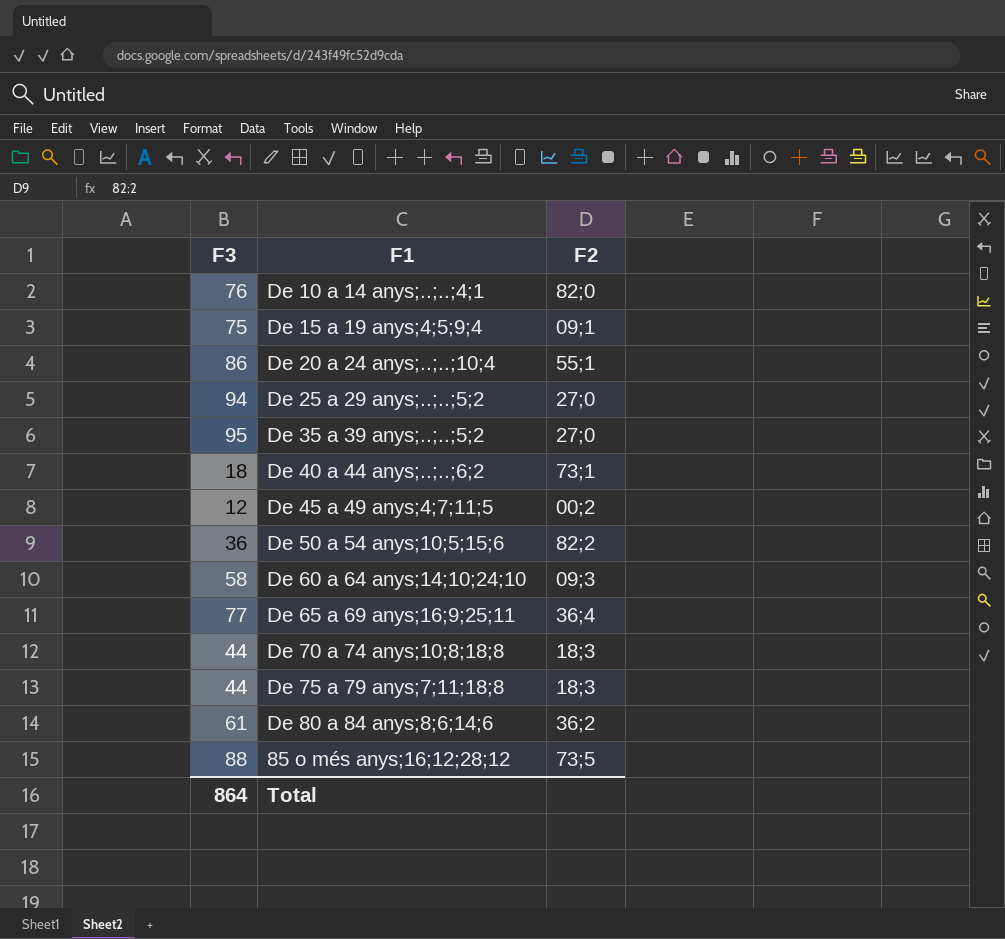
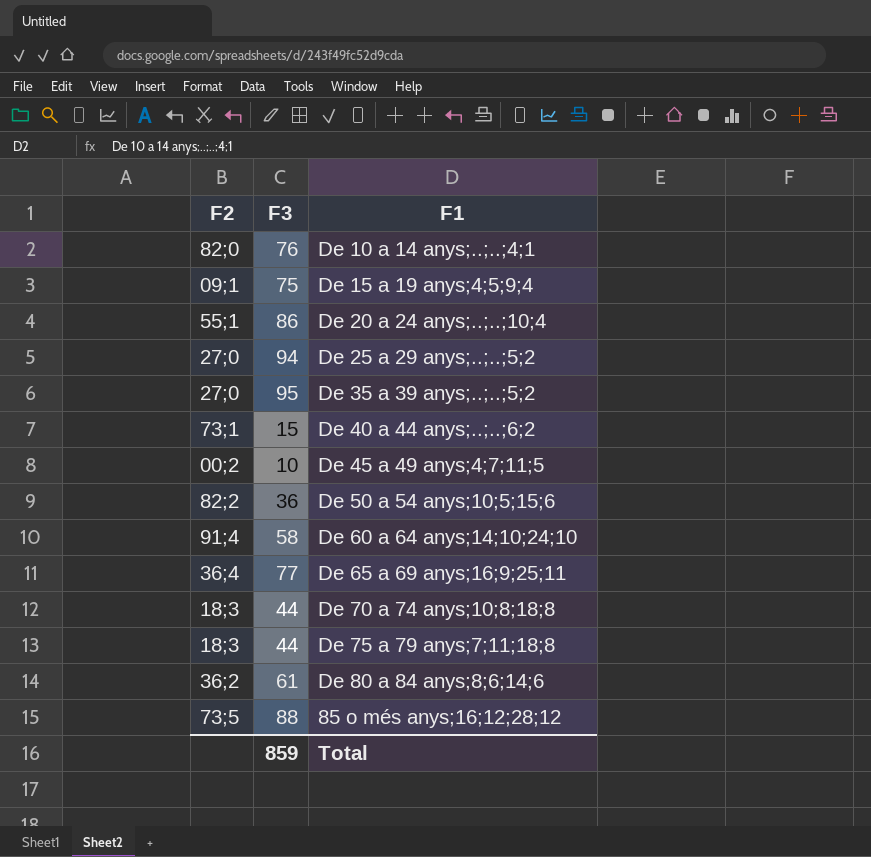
column F2 | position: 3 -> 1
De 40 a 44 anys;..;..;6;2 | F3: 18 -> 15
De 45 a 49 anys;4;7;11;5 | F3: 12 -> 10
De 60 a 64 anys;14;10;24;10 | F2: 09;3 -> 91;4
Total | F3: 864 -> 859

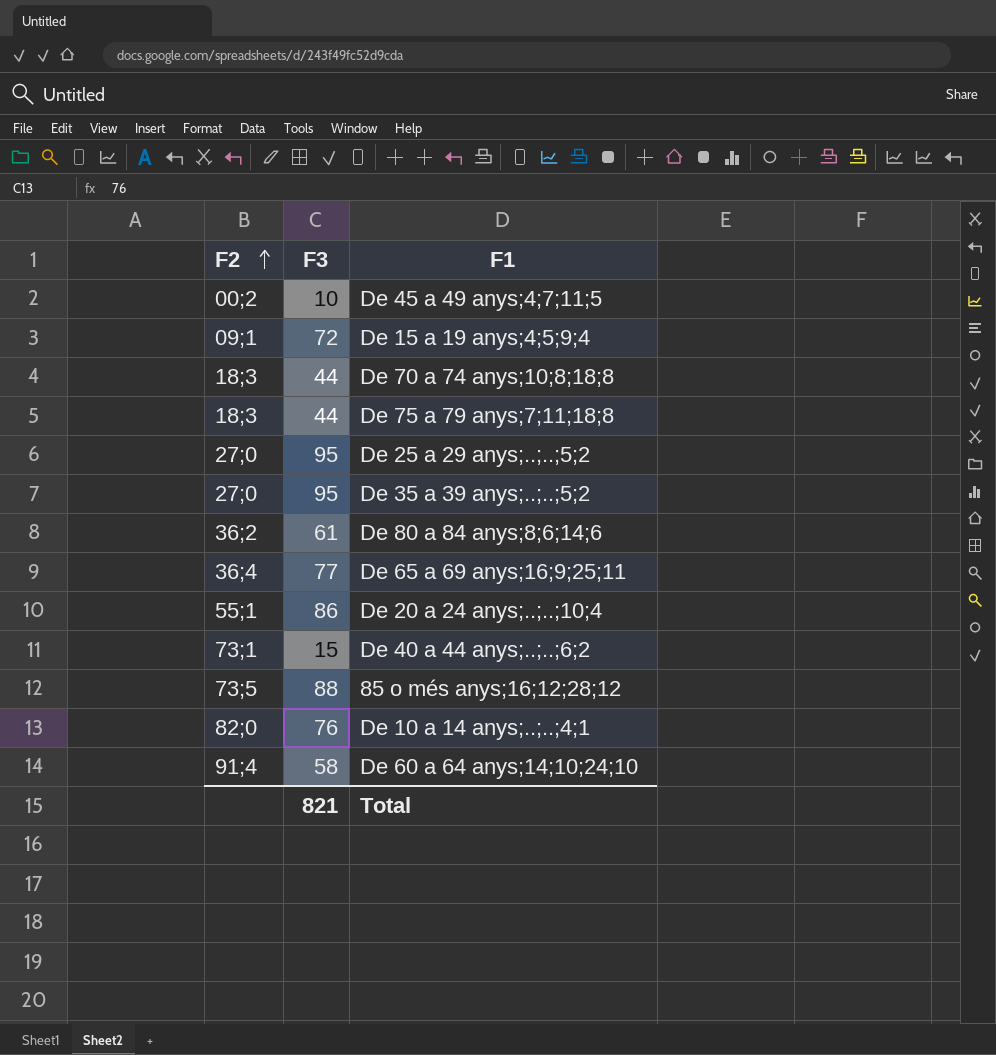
row order: none -> F2 ascending
row De 50 a 54 anys;10;5;15;6: 82;2 | 36 -> none
De 15 a 19 anys;4;5;9;4 | F3: 75 -> 72
De 25 a 29 anys;..;..;5;2 | F3: 94 -> 95
Total | F3: 859 -> 821

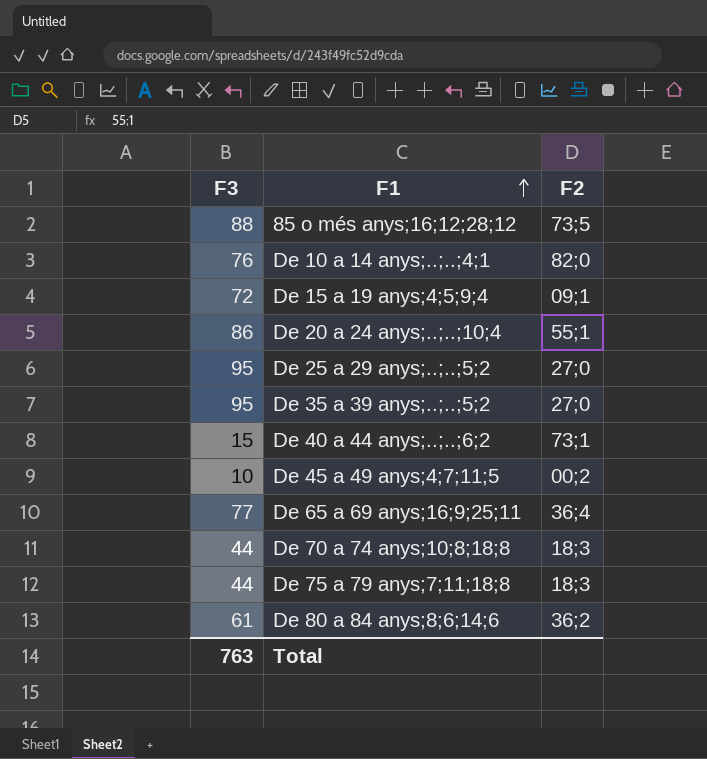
row order: F2 ascending -> F1 ascending
column F2 | position: 1 -> 3
row De 60 a 64 anys;14;10;24;10: 91;4 | 58 -> none
Total | F3: 821 -> 763

